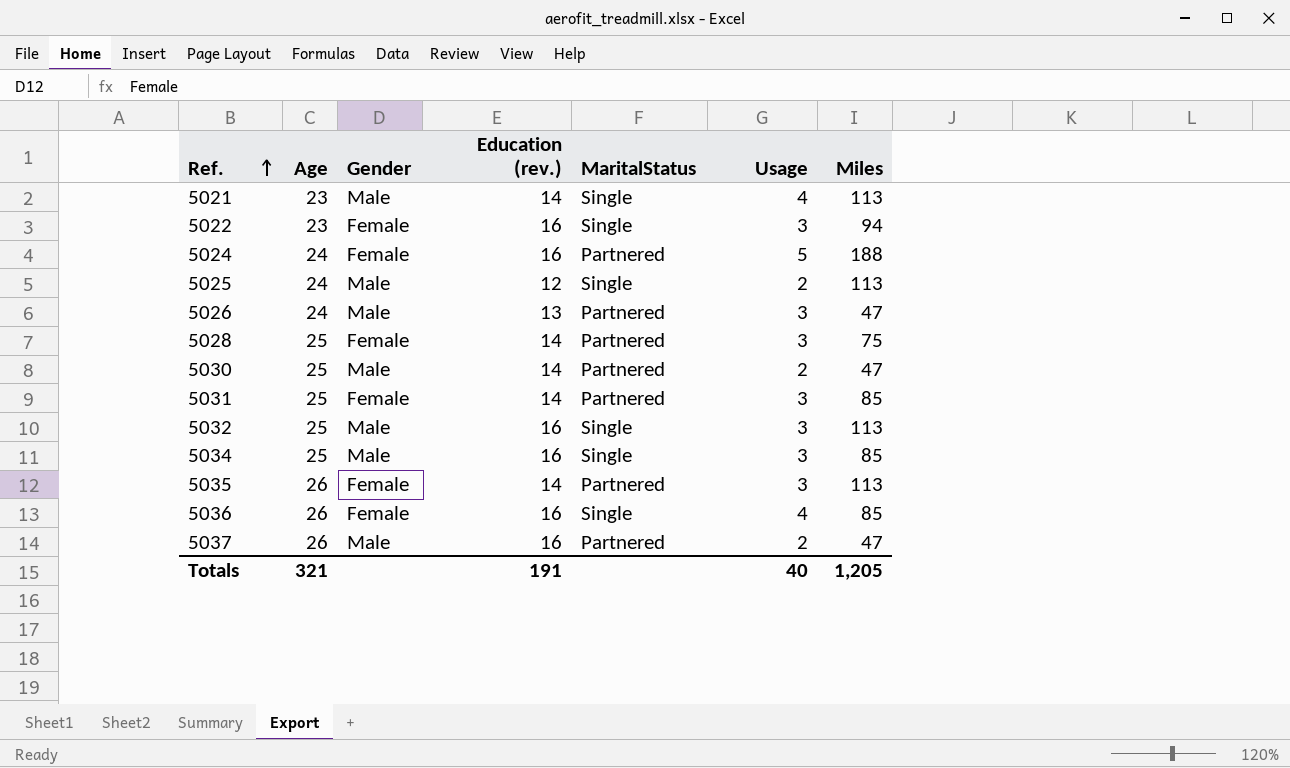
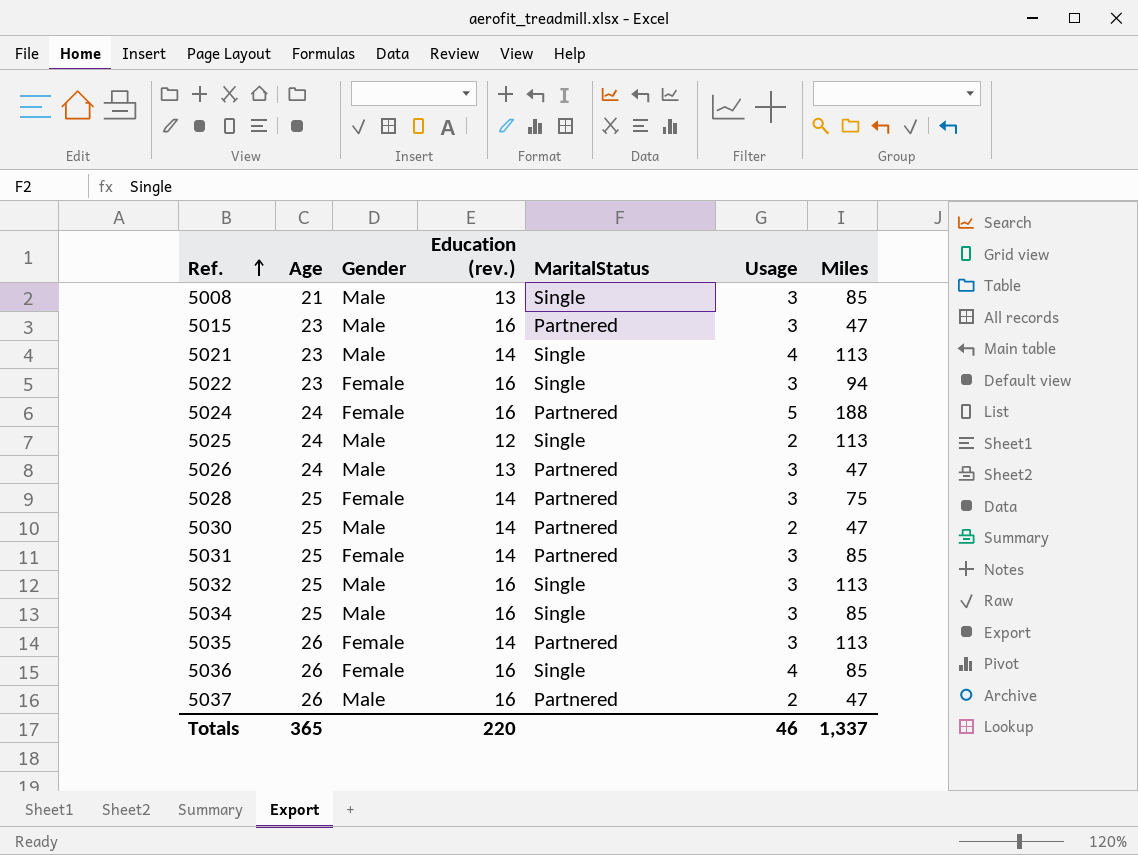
row 5008: none -> 21 | Male | 13 | Single | 3 | 85
row 5015: none -> 23 | Male | 16 | Partnered | 3 | 47
Totals | Age: 321 -> 365
Totals | Education (rev.): 191 -> 220
Totals | Usage: 40 -> 46
Totals | Miles: 1,205 -> 1,337

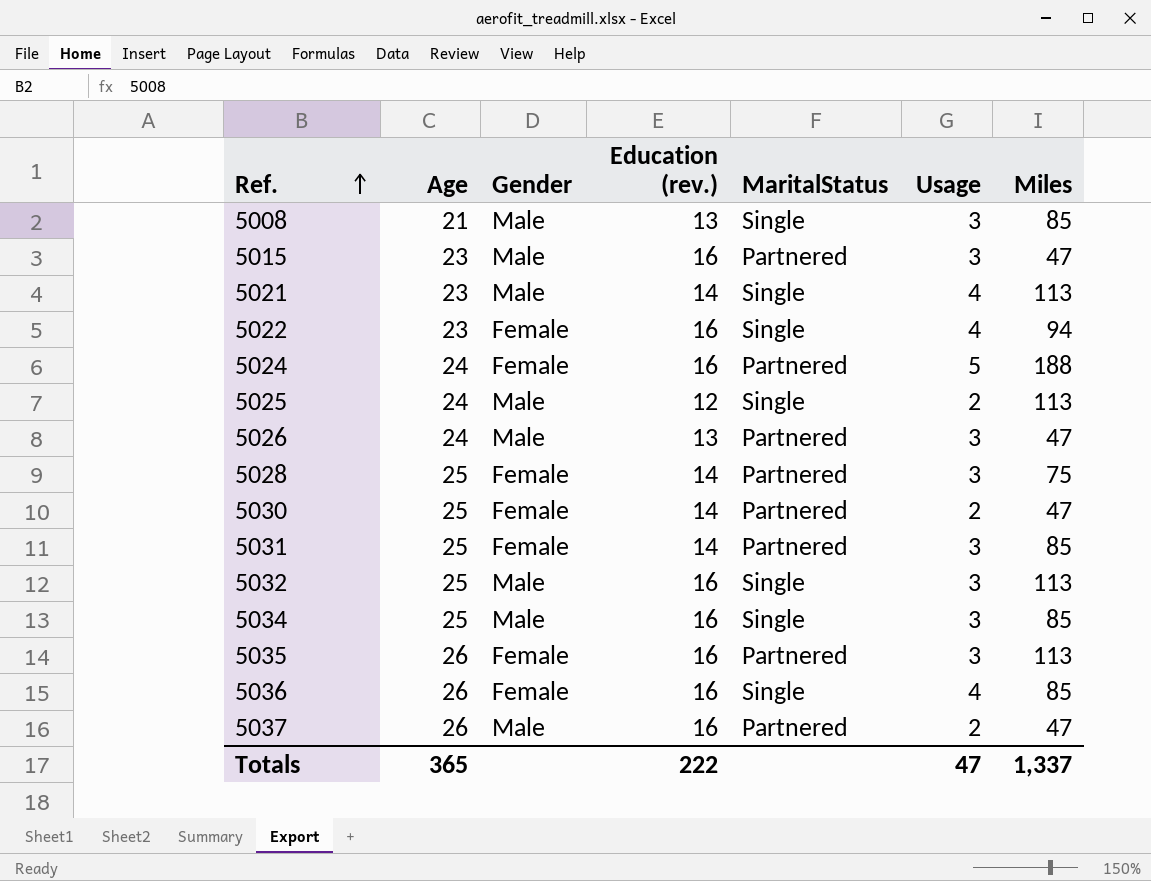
5022 | Usage: 3 -> 4
5030 | Gender: Male -> Female
5035 | Education (rev.): 14 -> 16
Totals | Education (rev.): 220 -> 222
Totals | Usage: 46 -> 47

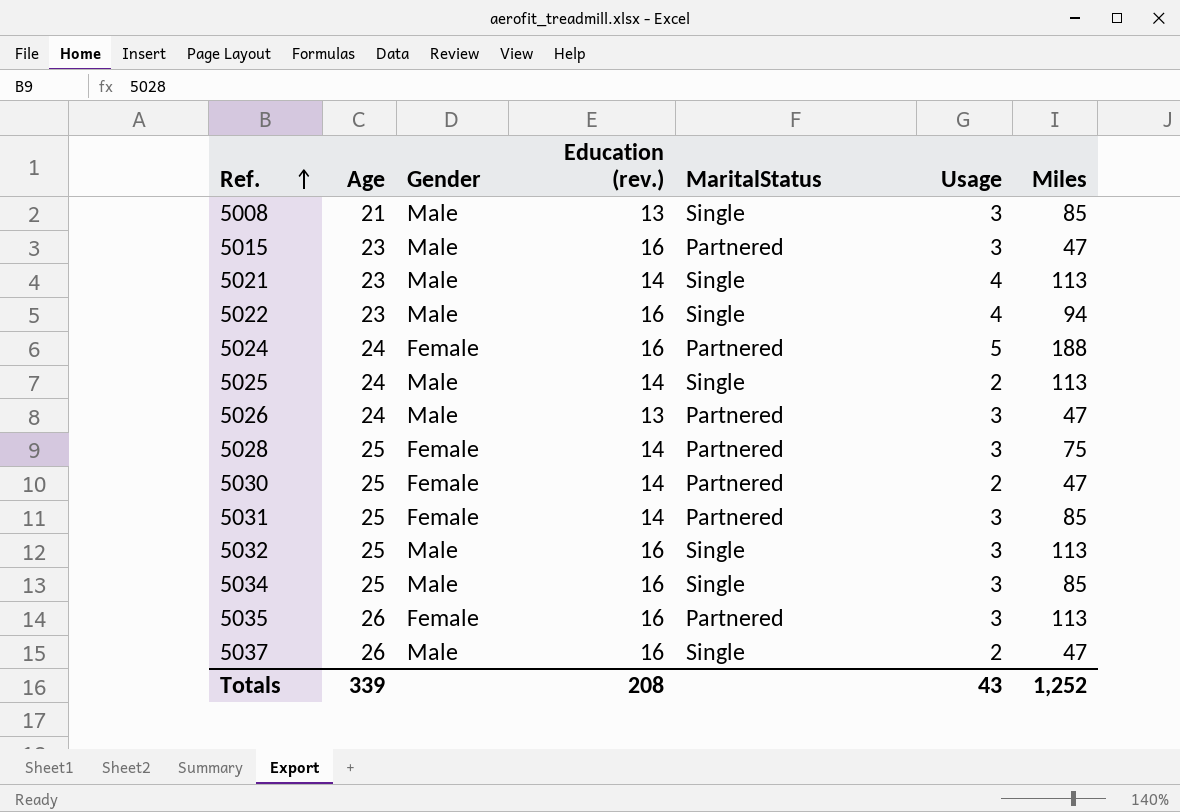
row 5036: 26 | Female | 16 | Single | 4 | 85 -> none
5022 | Gender: Female -> Male
5025 | Education (rev.): 12 -> 14
5037 | MaritalStatus: Partnered -> Single
Totals | Age: 365 -> 339
Totals | Education (rev.): 222 -> 208
Totals | Usage: 47 -> 43
Totals | Miles: 1,337 -> 1,252

